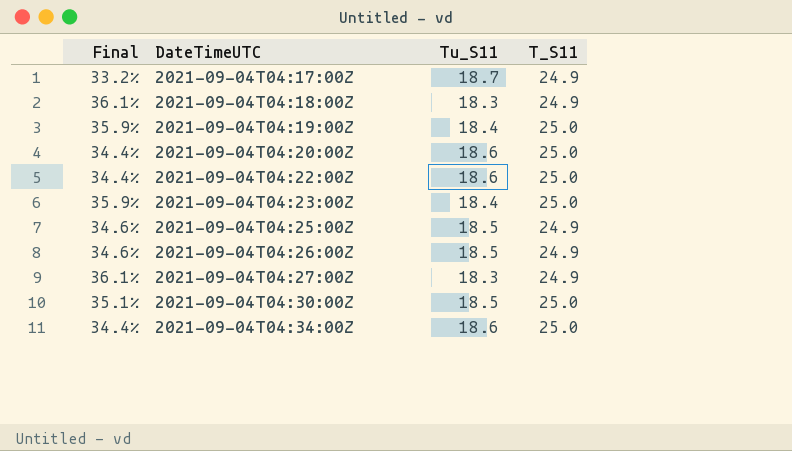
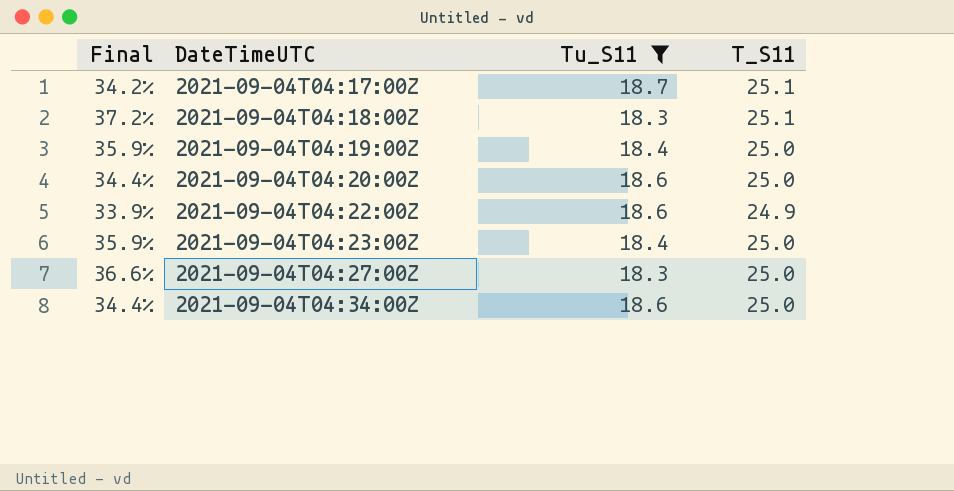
filter: none -> Tu_S11 != 18.5
2021-09-04T04:17:00Z | Final: 33.2% -> 34.2%
2021-09-04T04:17:00Z | T_S11: 24.9 -> 25.1
2021-09-04T04:18:00Z | Final: 36.1% -> 37.2%
2021-09-04T04:18:00Z | T_S11: 24.9 -> 25.1
2021-09-04T04:22:00Z | Final: 34.4% -> 33.9%
2021-09-04T04:22:00Z | T_S11: 25.0 -> 24.9
2021-09-04T04:27:00Z | Final: 36.1% -> 36.6%
2021-09-04T04:27:00Z | T_S11: 24.9 -> 25.0

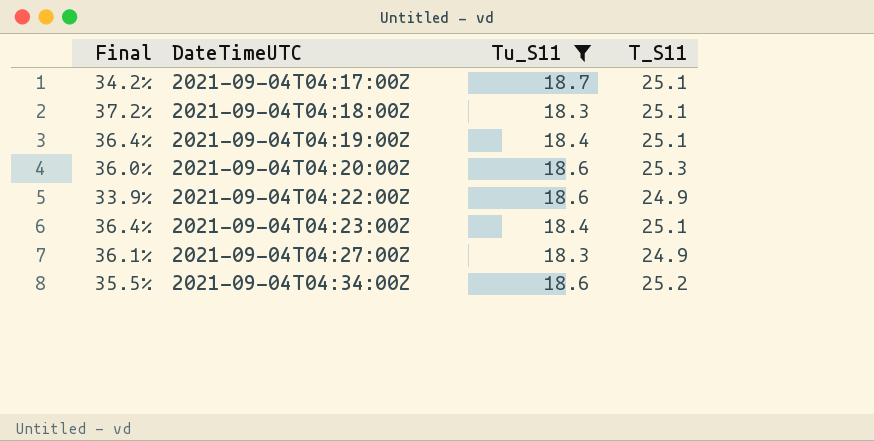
2021-09-04T04:19:00Z | Final: 35.9% -> 36.4%
2021-09-04T04:19:00Z | T_S11: 25.0 -> 25.1
2021-09-04T04:20:00Z | Final: 34.4% -> 36.0%
2021-09-04T04:20:00Z | T_S11: 25.0 -> 25.3
2021-09-04T04:23:00Z | Final: 35.9% -> 36.4%
2021-09-04T04:23:00Z | T_S11: 25.0 -> 25.1
2021-09-04T04:27:00Z | Final: 36.6% -> 36.1%
2021-09-04T04:27:00Z | T_S11: 25.0 -> 24.9
2021-09-04T04:34:00Z | Final: 34.4% -> 35.5%
2021-09-04T04:34:00Z | T_S11: 25.0 -> 25.2

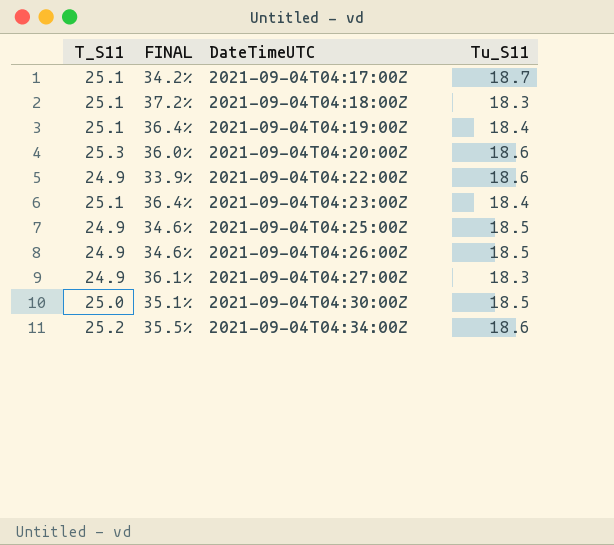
filter: Tu_S11 != 18.5 -> none
column T_S11 | position: 4 -> 1
column name: Final -> FINAL

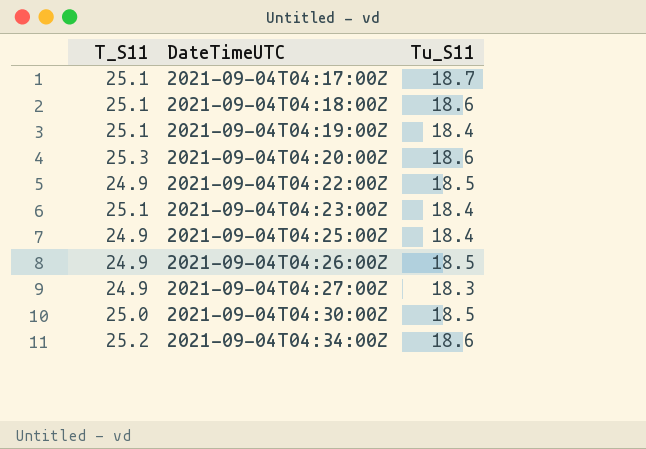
column FINAL | formula: ([T_S11] - [Tu_S11]) / [Tu_S11] -> none
2021-09-04T04:18:00Z | Tu_S11: 18.3 -> 18.6
2021-09-04T04:22:00Z | Tu_S11: 18.6 -> 18.5
2021-09-04T04:25:00Z | Tu_S11: 18.5 -> 18.4

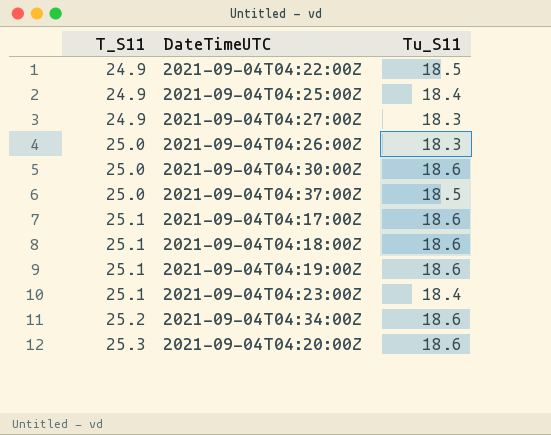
row order: DateTimeUTC ascending -> T_S11 ascending
2021-09-04T04:26:00Z | T_S11: 24.9 -> 25.0
2021-09-04T04:26:00Z | Tu_S11: 18.5 -> 18.3
2021-09-04T04:30:00Z | Tu_S11: 18.5 -> 18.6
row 2021-09-04T04:37:00Z: none -> 25.0 | 18.5
2021-09-04T04:17:00Z | Tu_S11: 18.7 -> 18.6
2021-09-04T04:19:00Z | Tu_S11: 18.4 -> 18.6

